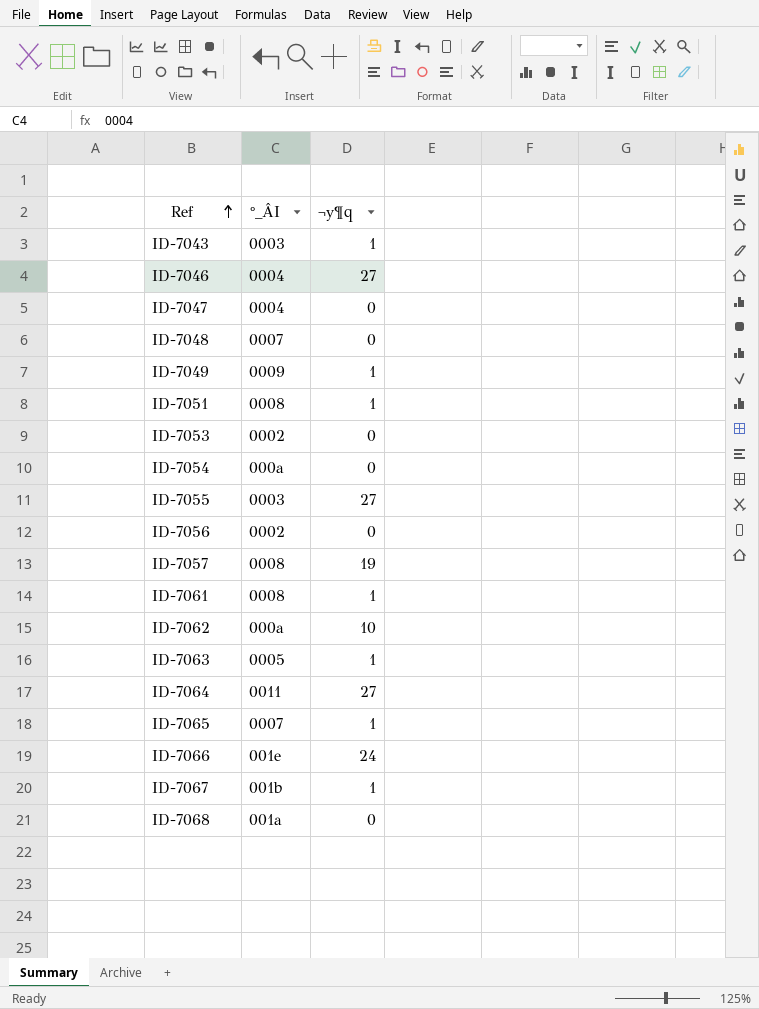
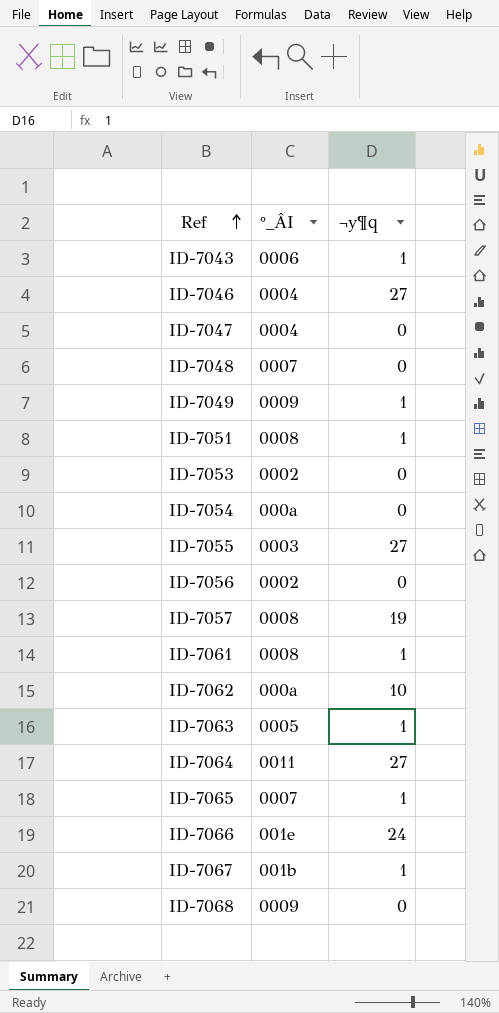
ID-7043 | °_ÂI: 0003 -> 0006
ID-7068 | °_ÂI: 001a -> 0009

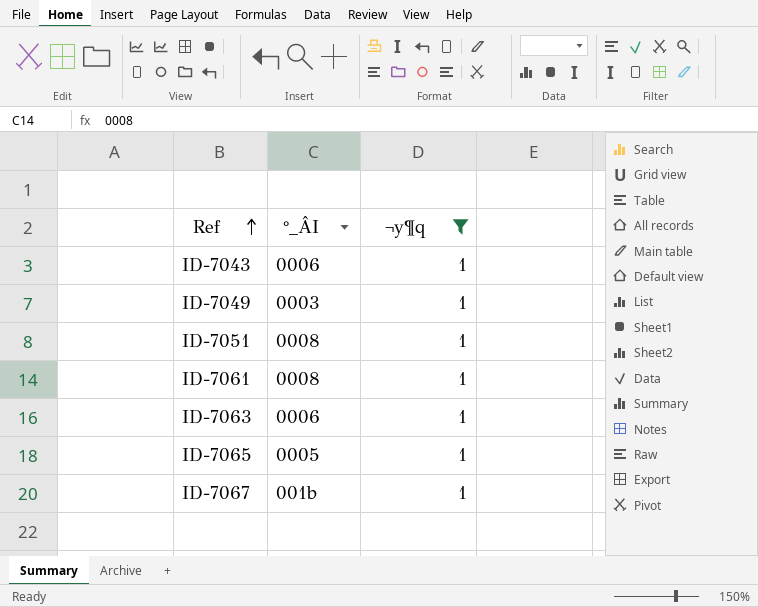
filter: none -> ¬y¶q = 1
ID-7049 | °_ÂI: 0009 -> 0003
ID-7063 | °_ÂI: 0005 -> 0006
ID-7065 | °_ÂI: 0007 -> 0005

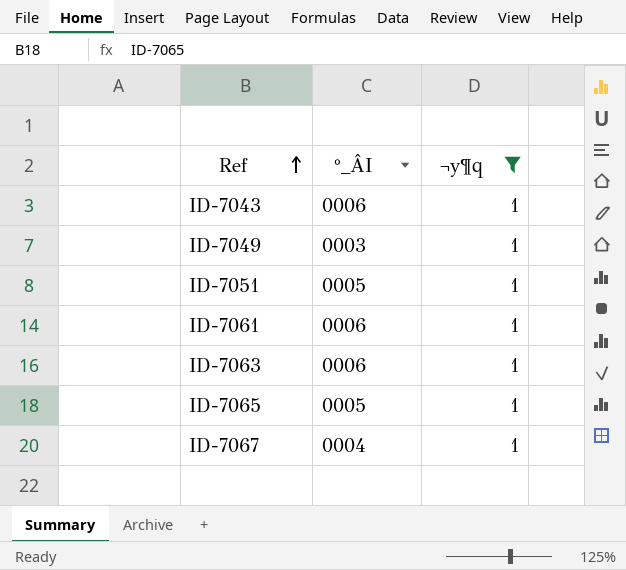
ID-7051 | °_ÂI: 0008 -> 0005
ID-7061 | °_ÂI: 0008 -> 0006
ID-7067 | °_ÂI: 001b -> 0004

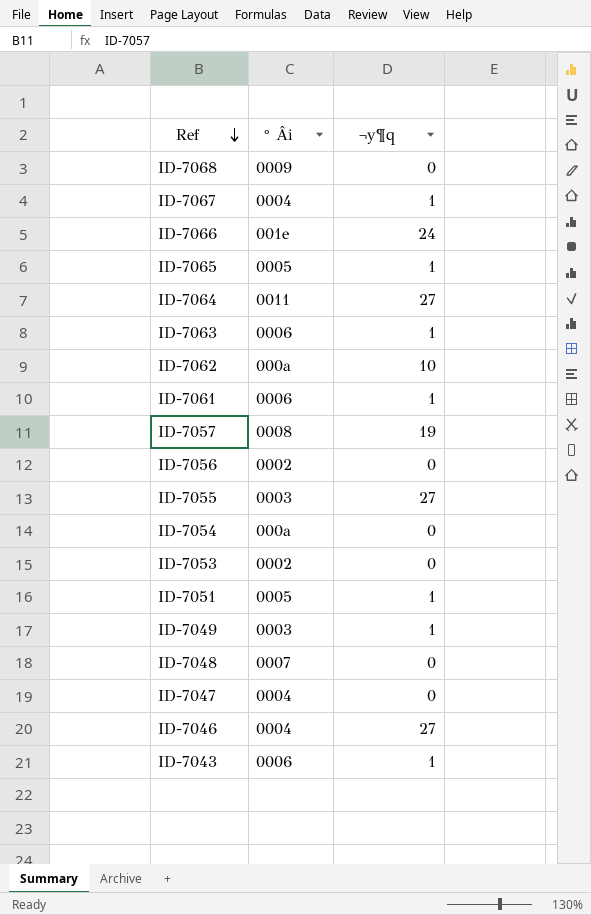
filter: ¬y¶q = 1 -> none
row order: Ref ascending -> Ref descending
column name: °_ÂI -> ° Âi

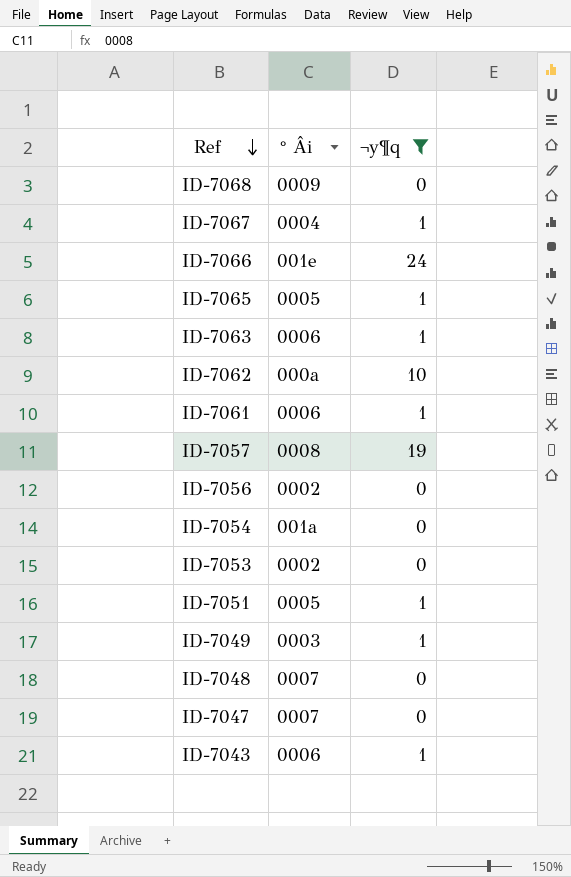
filter: none -> ¬y¶q != 27
ID-7054 | ° Âi: 000a -> 001a
ID-7047 | ° Âi: 0004 -> 0007

